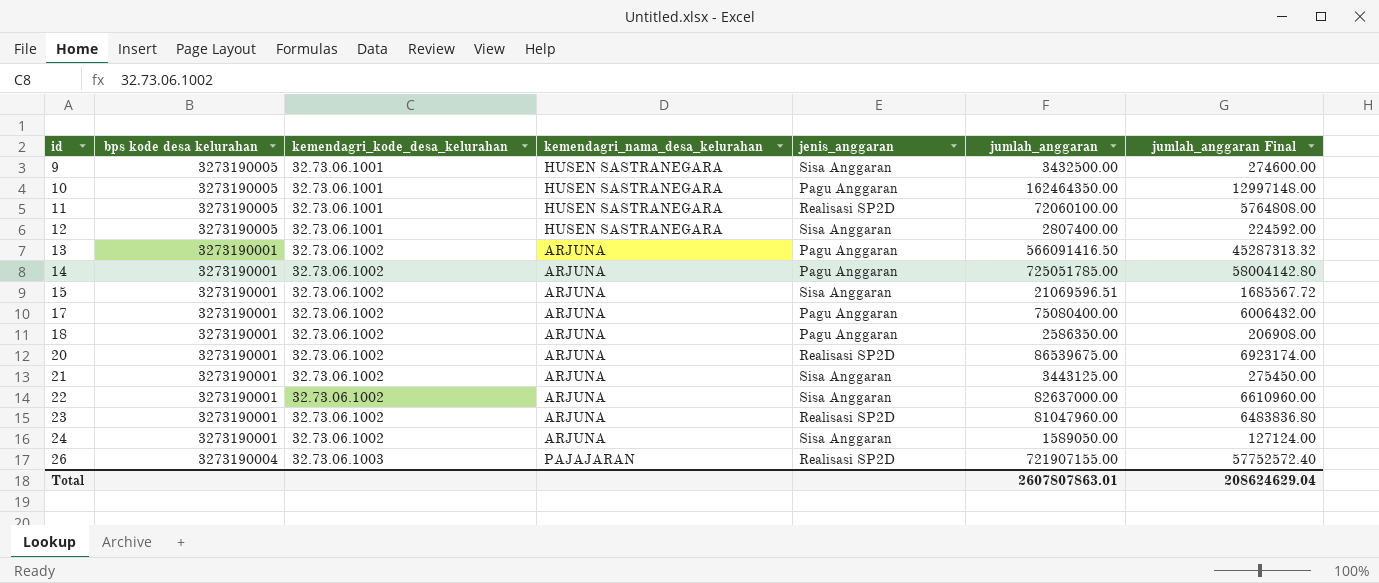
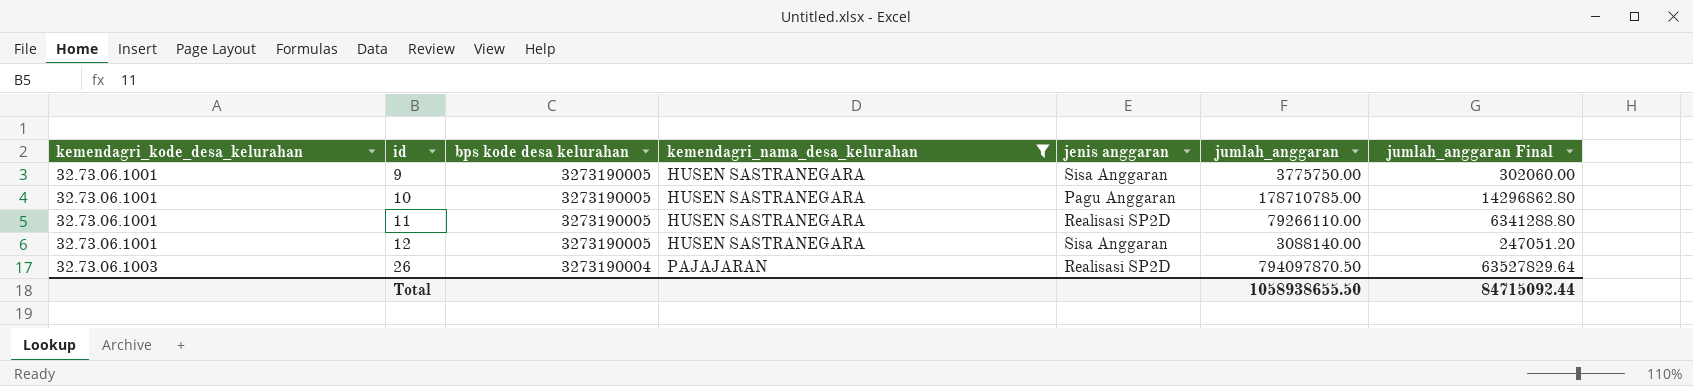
filter: none -> kemendagri_nama_desa_kelurahan != ARJUNA
column kemendagri_kode_desa_kelurahan | position: 3 -> 1
column name: jenis_anggaran -> jenis anggaran
9 | jumlah_anggaran: 3432500.00 -> 3775750.00
9 | jumlah_anggaran Final: 274600.00 -> 302060.00
10 | jumlah_anggaran: 162464350.00 -> 178710785.00
10 | jumlah_anggaran Final: 12997148.00 -> 14296862.80
11 | jumlah_anggaran: 72060100.00 -> 79266110.00
11 | jumlah_anggaran Final: 5764808.00 -> 6341288.80
12 | jumlah_anggaran: 2807400.00 -> 3088140.00
12 | jumlah_anggaran Final: 224592.00 -> 247051.20
26 | jumlah_anggaran: 721907155.00 -> 794097870.50
26 | jumlah_anggaran Final: 57752572.40 -> 63527829.64
Total | jumlah_anggaran: 2607807863.01 -> 1058938655.50
Total | jumlah_anggaran Final: 208624629.04 -> 84715092.44

